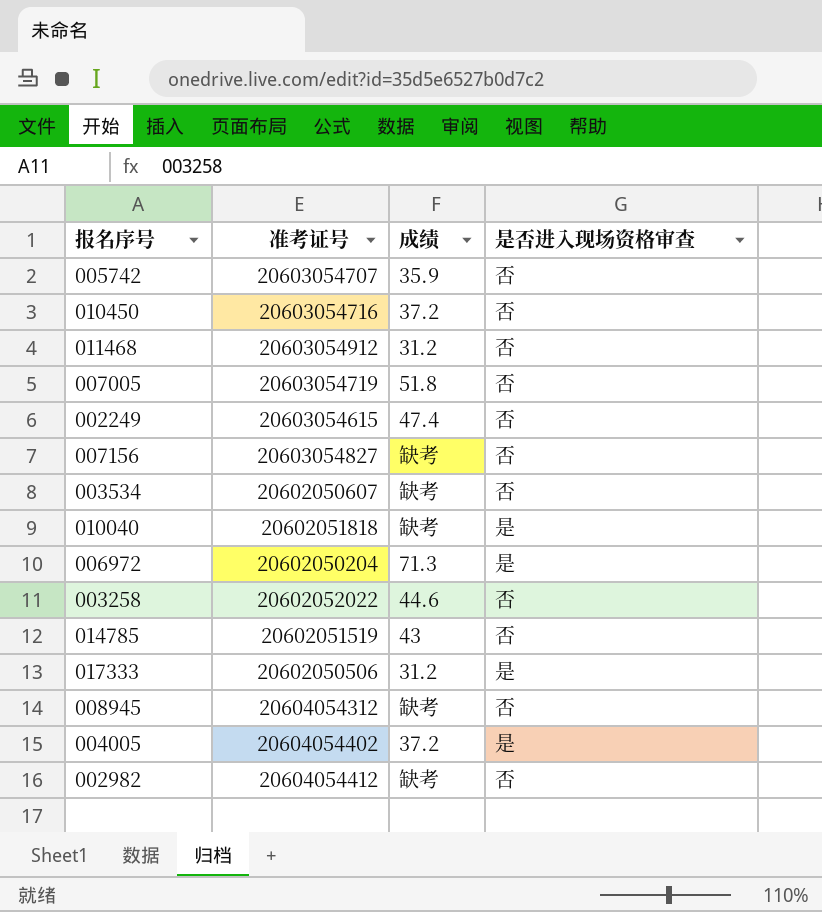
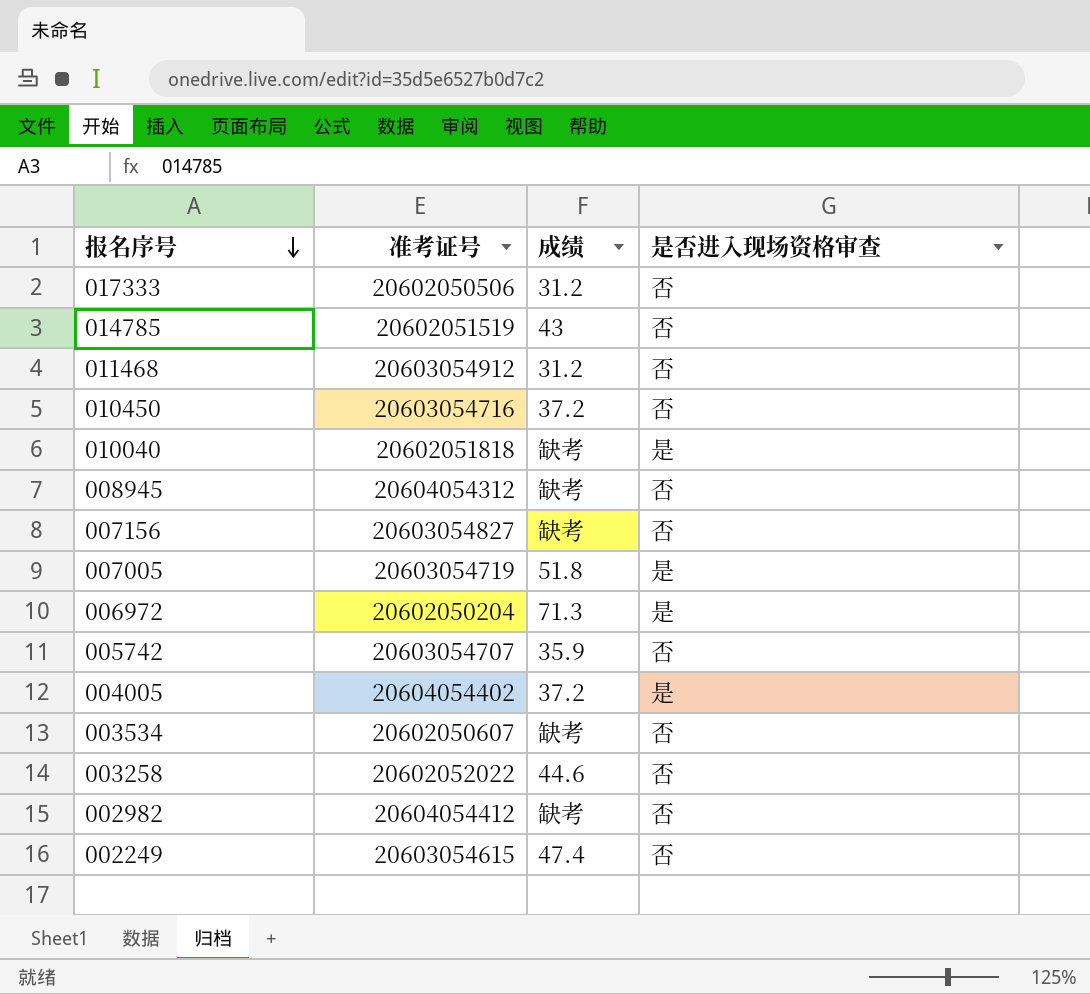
row order: none -> 报名序号 descending
017333 | 是否进入现场资格审查: 是 -> 否
007005 | 是否进入现场资格审查: 否 -> 是

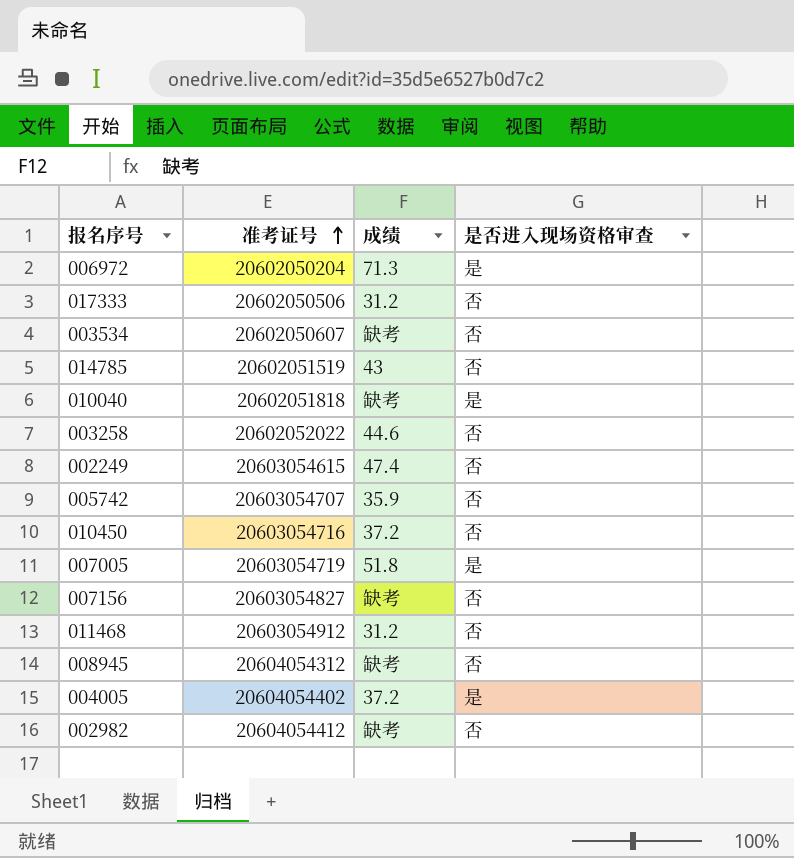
row order: 报名序号 descending -> 准考证号 ascending

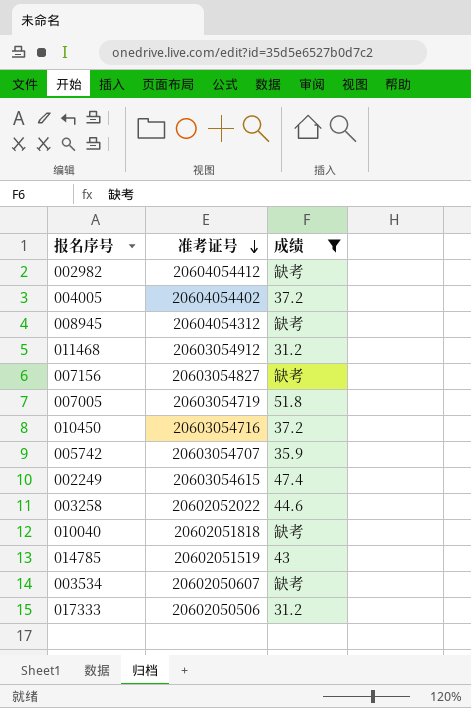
filter: none -> 成绩 != 71.3
row order: 准考证号 ascending -> 准考证号 descending
column 是否进入现场资格审查 | position: 4 -> none

